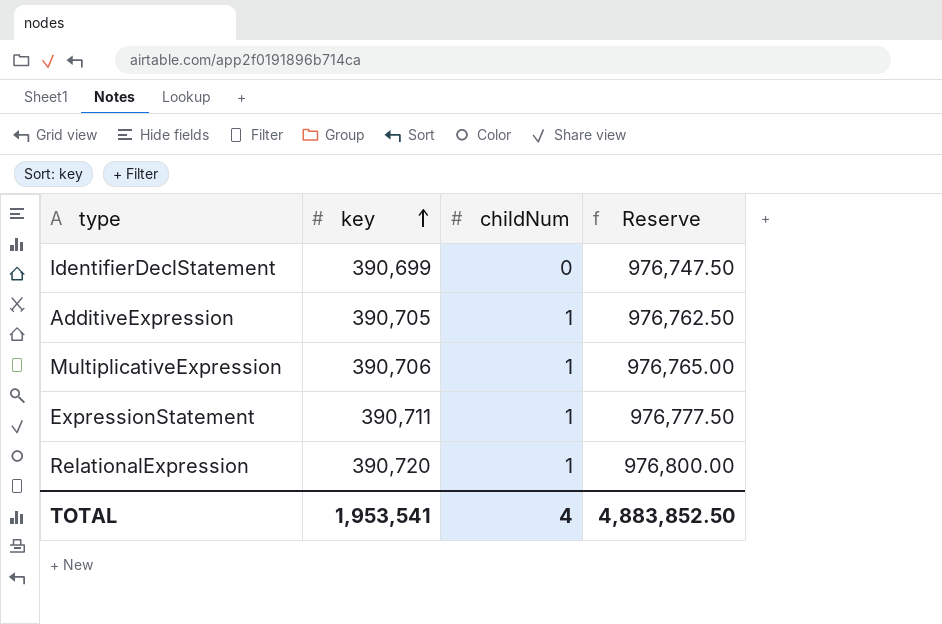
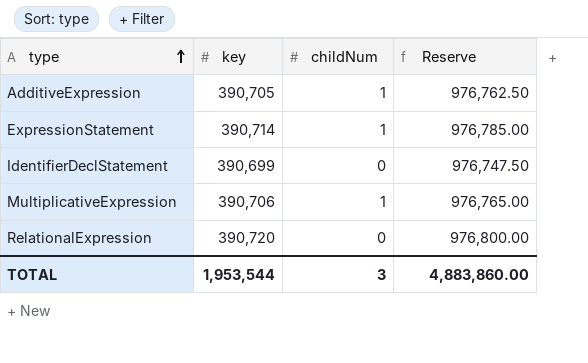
row order: key ascending -> type ascending
ExpressionStatement | key: 390,711 -> 390,714
ExpressionStatement | Reserve: 976,777.50 -> 976,785.00
RelationalExpression | childNum: 1 -> 0
TOTAL | key: 1,953,541 -> 1,953,544
TOTAL | childNum: 4 -> 3
TOTAL | Reserve: 4,883,852.50 -> 4,883,860.00

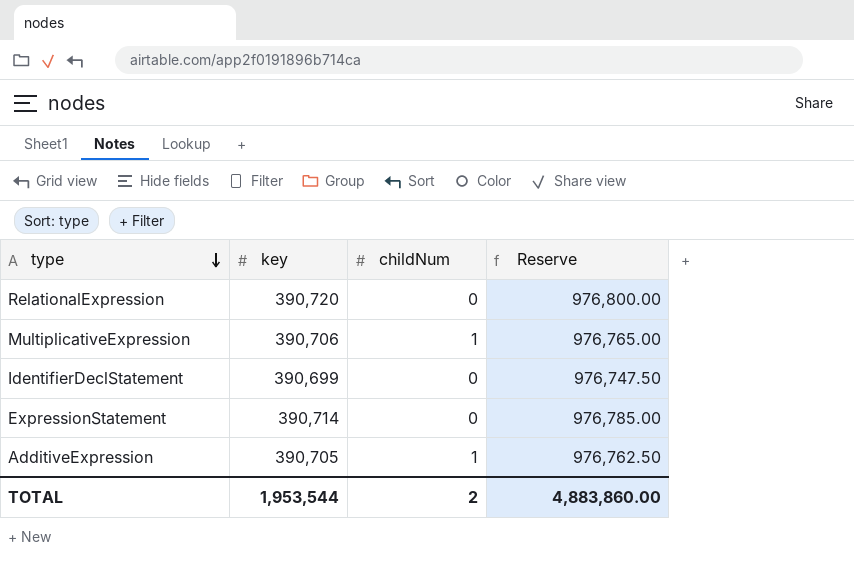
row order: type ascending -> type descending
ExpressionStatement | childNum: 1 -> 0
TOTAL | childNum: 3 -> 2

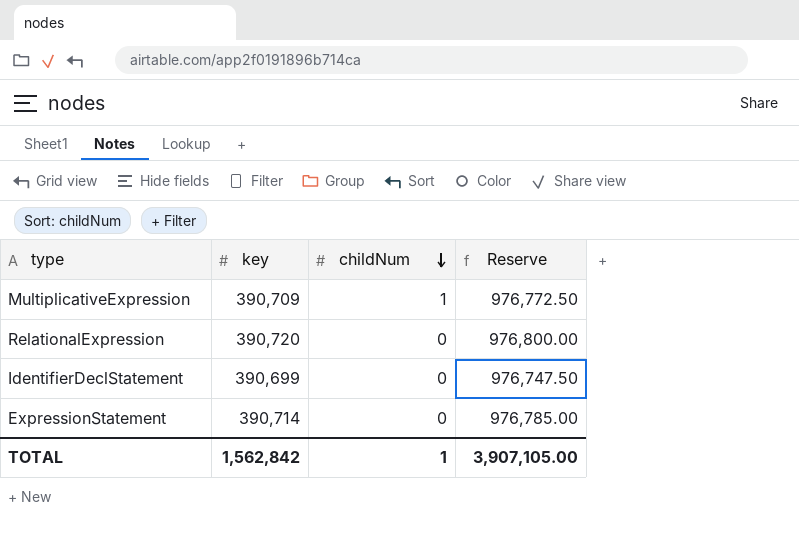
row order: type descending -> childNum descending
row AdditiveExpression: 390,705 | 1 | 976,762.50 -> none
MultiplicativeExpression | key: 390,706 -> 390,709
MultiplicativeExpression | Reserve: 976,765.00 -> 976,772.50
TOTAL | key: 1,953,544 -> 1,562,842
TOTAL | childNum: 2 -> 1
TOTAL | Reserve: 4,883,860.00 -> 3,907,105.00

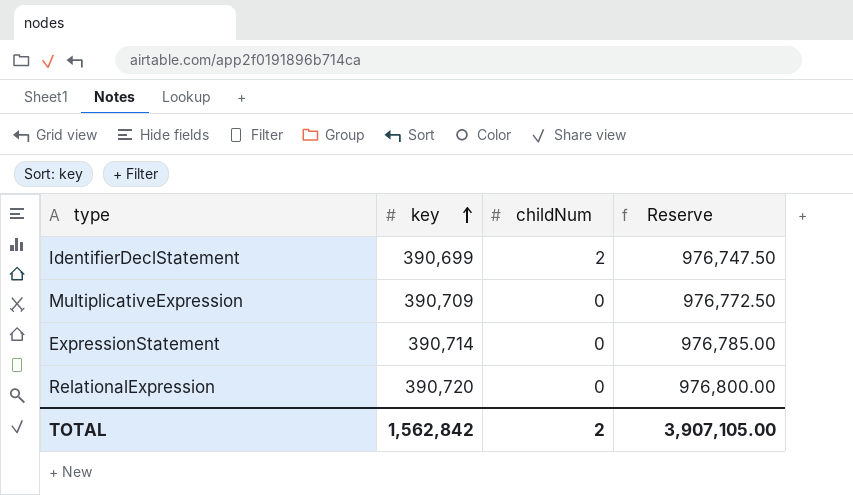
row order: childNum descending -> key ascending
IdentifierDeclStatement | childNum: 0 -> 2
MultiplicativeExpression | childNum: 1 -> 0
TOTAL | childNum: 1 -> 2

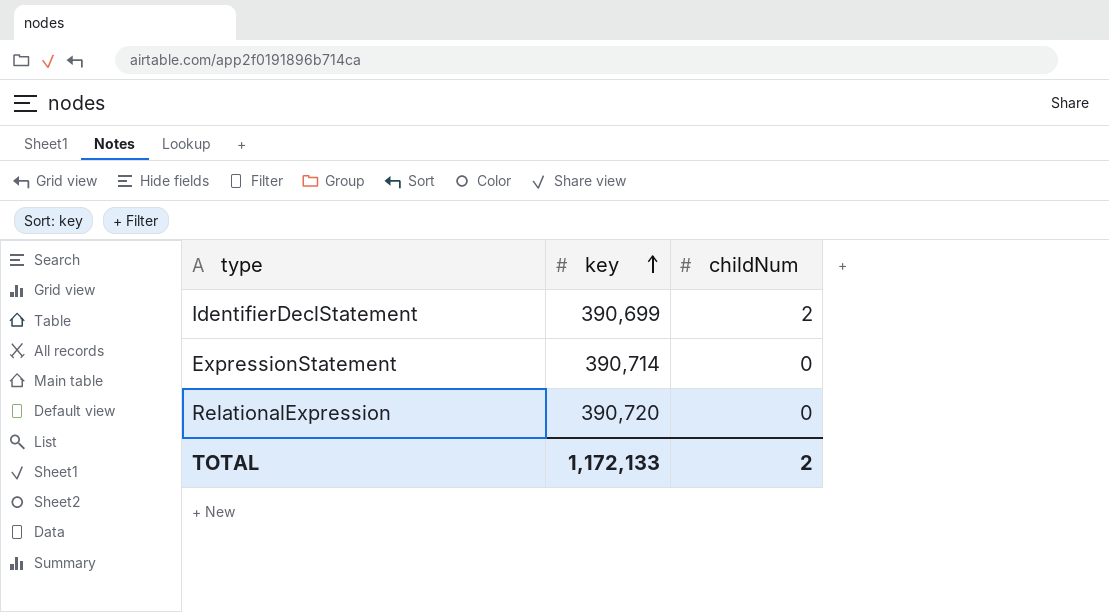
column Reserve | formula: [key] * 2.5 -> none
row MultiplicativeExpression: 390,709 | 0 | 976,772.50 -> none
TOTAL | key: 1,562,842 -> 1,172,133

